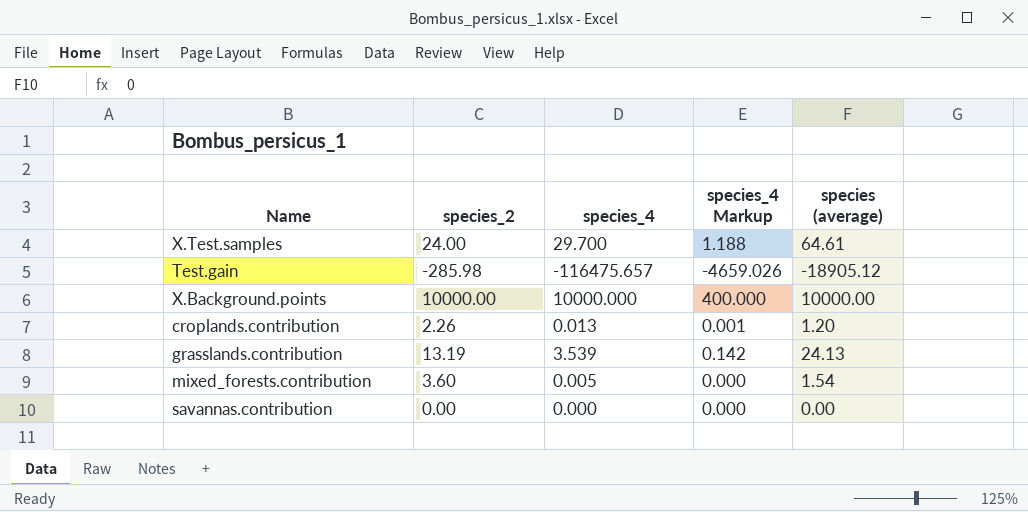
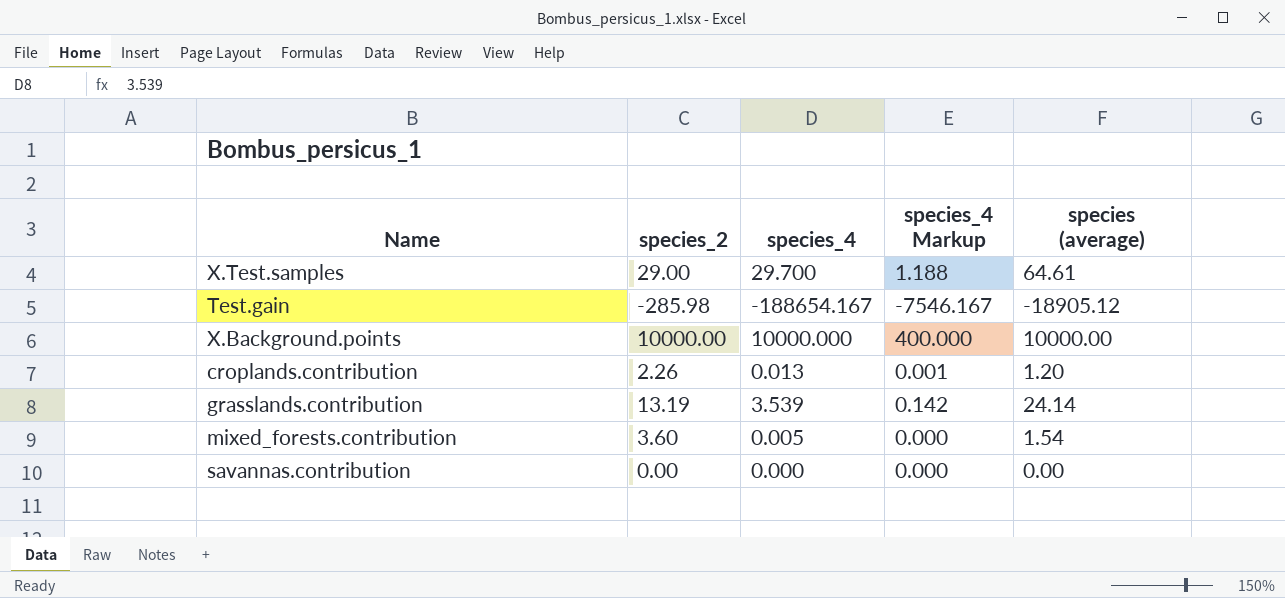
X.Test.samples | species_2: 24.00 -> 29.00
Test.gain | species_4: -116475.657 -> -188654.167
Test.gain | species_4 Markup: -4659.026 -> -7546.167
grasslands.contribution | species (average): 24.13 -> 24.14

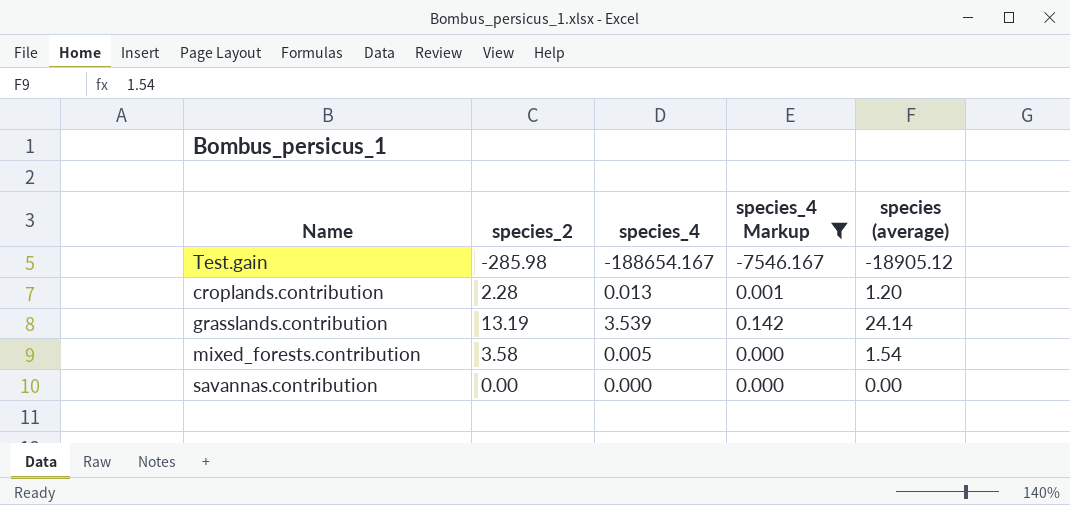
filter: none -> species_4 Markup <= 0.142
croplands.contribution | species_2: 2.26 -> 2.28
mixed_forests.contribution | species_2: 3.60 -> 3.58

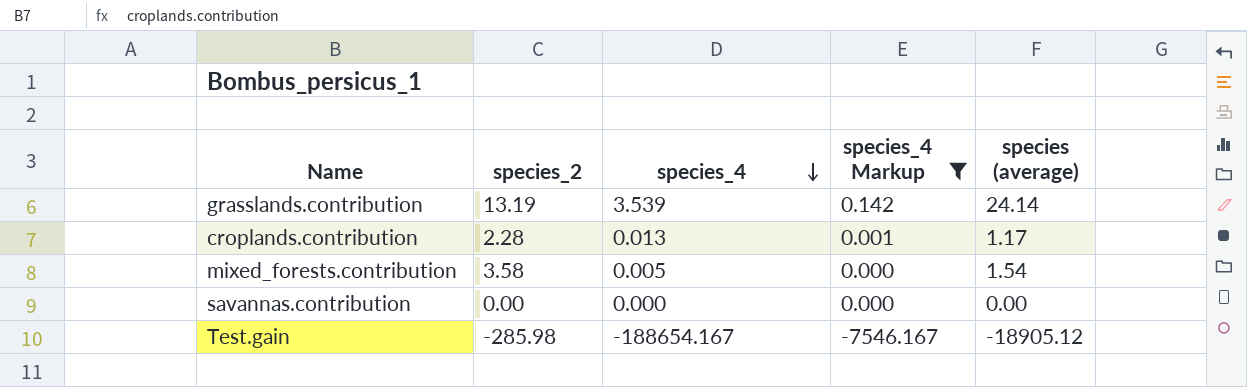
row order: none -> species_4 descending
croplands.contribution | species (average): 1.20 -> 1.17

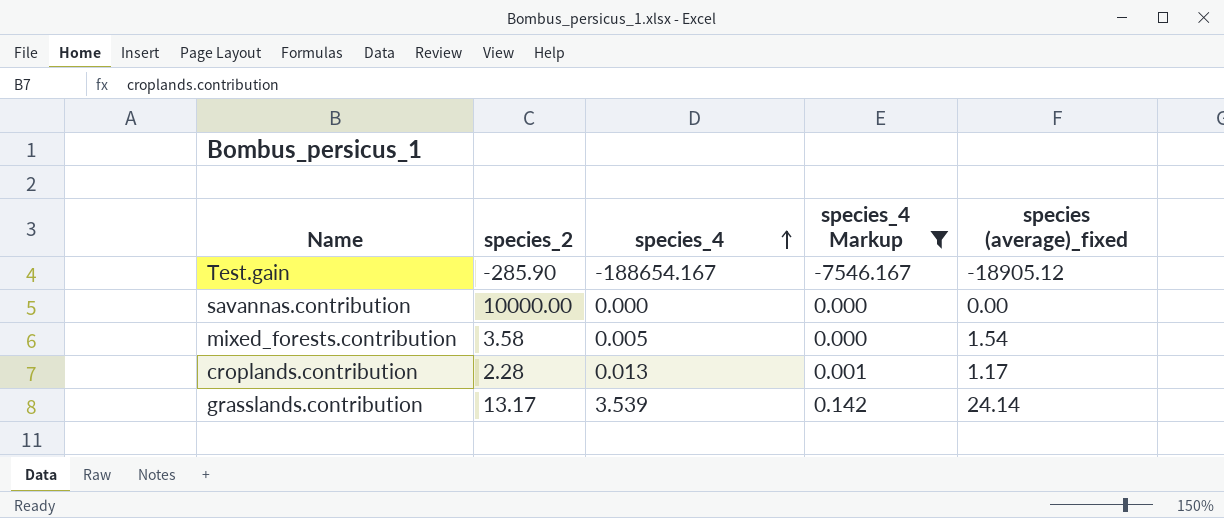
row order: species_4 descending -> species_4 ascending
column name: species (average) -> species (average)_fixed
Test.gain | species_2: -285.98 -> -285.90
savannas.contribution | species_2: 0.00 -> 10000.00
grasslands.contribution | species_2: 13.19 -> 13.17

